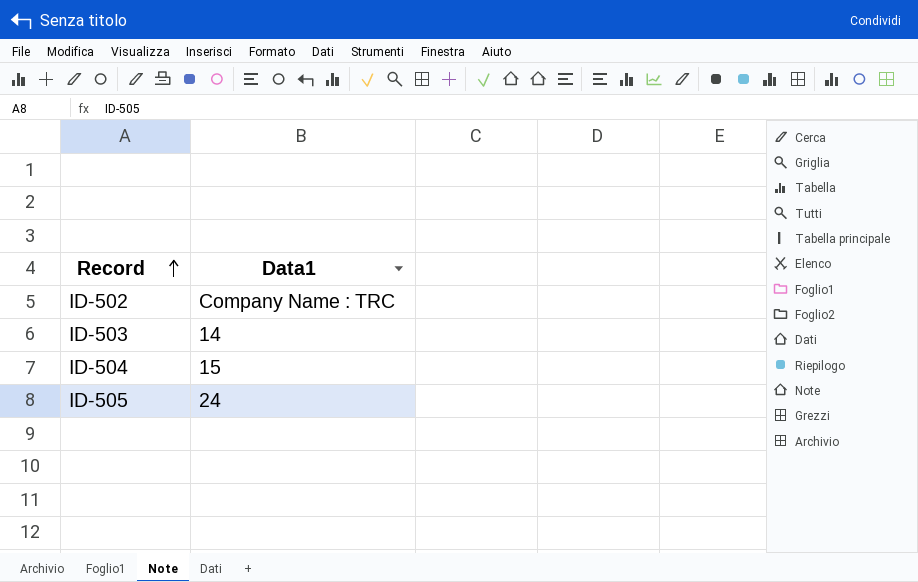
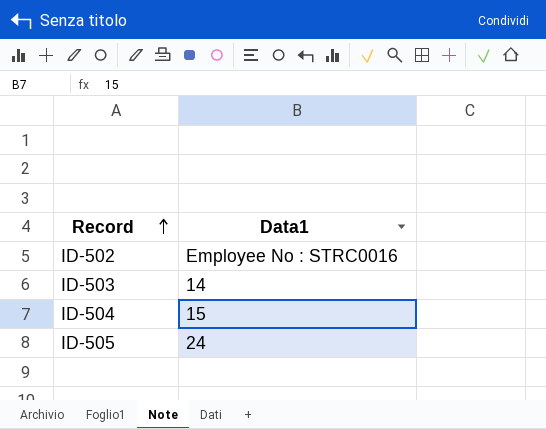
ID-502 | Data1: Company Name : TRC -> Employee No : STRC0016

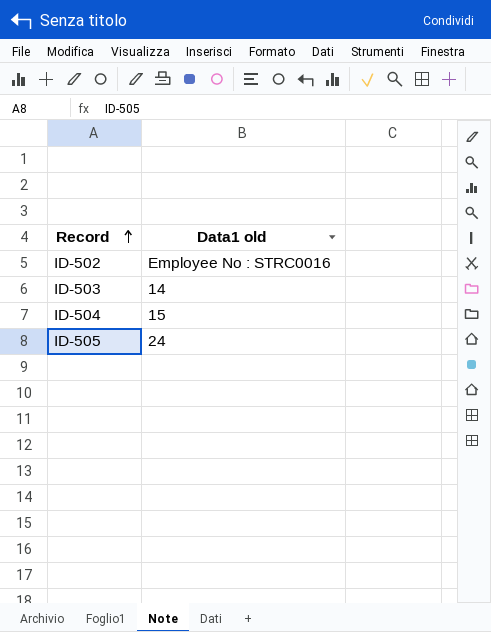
column name: Data1 -> Data1 old

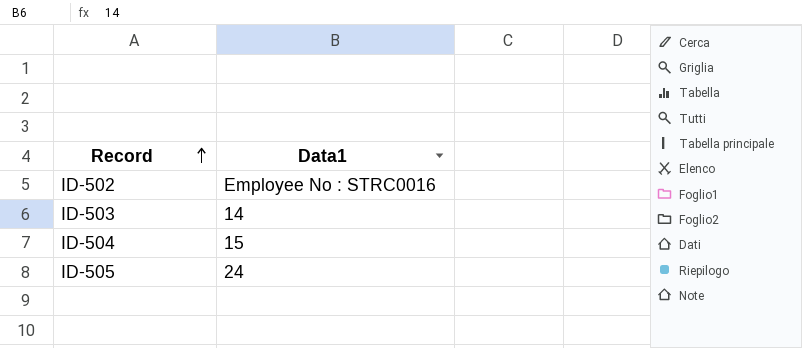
column name: Data1 old -> Data1

